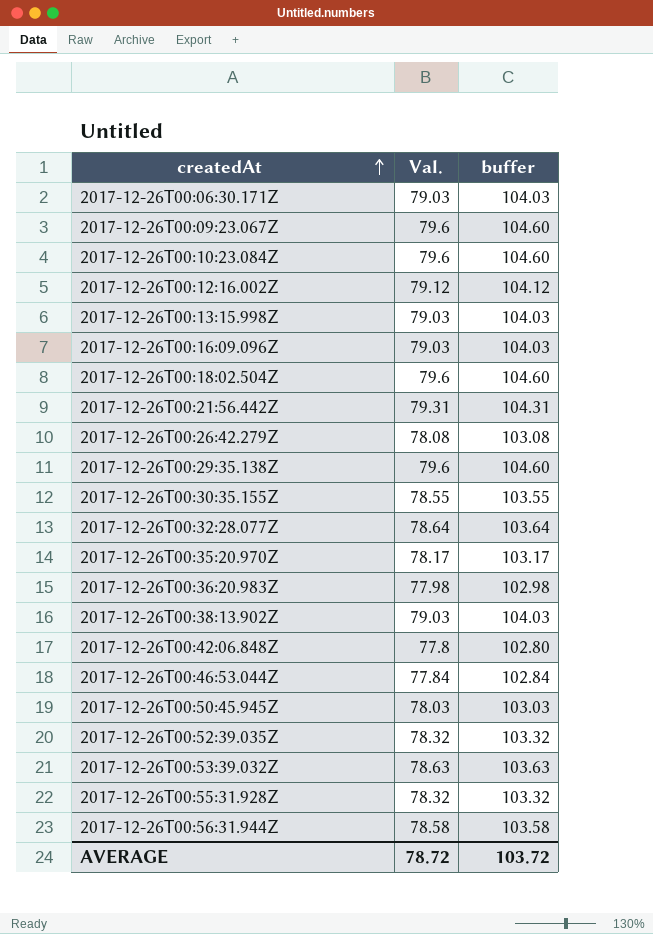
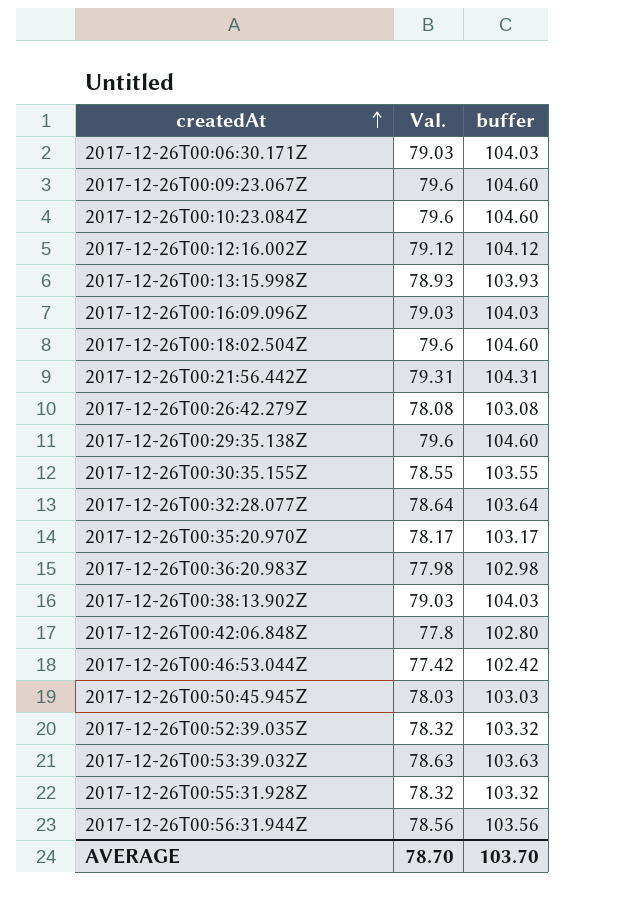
2017-12-26T00:13:15.998Z | Val.: 79.03 -> 78.93
2017-12-26T00:13:15.998Z | buffer: 104.03 -> 103.93
2017-12-26T00:46:53.044Z | Val.: 77.84 -> 77.42
2017-12-26T00:46:53.044Z | buffer: 102.84 -> 102.42
2017-12-26T00:56:31.944Z | Val.: 78.58 -> 78.56
2017-12-26T00:56:31.944Z | buffer: 103.58 -> 103.56
AVERAGE | Val.: 78.72 -> 78.70
AVERAGE | buffer: 103.72 -> 103.70

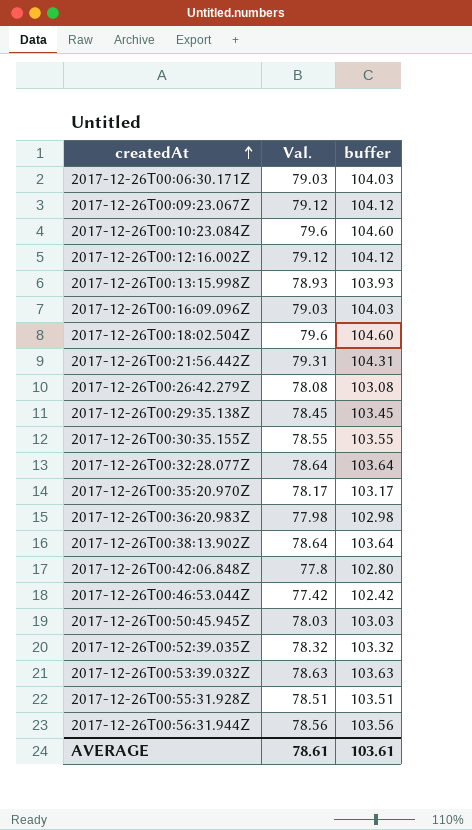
2017-12-26T00:09:23.067Z | Val.: 79.6 -> 79.12
2017-12-26T00:09:23.067Z | buffer: 104.60 -> 104.12
2017-12-26T00:29:35.138Z | Val.: 79.6 -> 78.45
2017-12-26T00:29:35.138Z | buffer: 104.60 -> 103.45
2017-12-26T00:38:13.902Z | Val.: 79.03 -> 78.64
2017-12-26T00:38:13.902Z | buffer: 104.03 -> 103.64
2017-12-26T00:55:31.928Z | Val.: 78.32 -> 78.51
2017-12-26T00:55:31.928Z | buffer: 103.32 -> 103.51
AVERAGE | Val.: 78.70 -> 78.61
AVERAGE | buffer: 103.70 -> 103.61

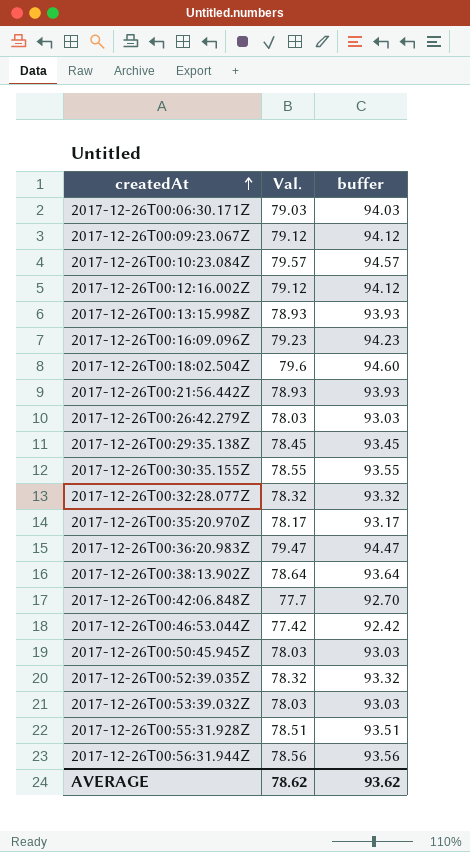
column buffer | formula: [Val.] + 25 -> [Val.] + 15
2017-12-26T00:10:23.084Z | Val.: 79.6 -> 79.57
2017-12-26T00:16:09.096Z | Val.: 79.03 -> 79.23
2017-12-26T00:21:56.442Z | Val.: 79.31 -> 78.93
2017-12-26T00:26:42.279Z | Val.: 78.08 -> 78.03
2017-12-26T00:32:28.077Z | Val.: 78.64 -> 78.32
2017-12-26T00:36:20.983Z | Val.: 77.98 -> 79.47
2017-12-26T00:42:06.848Z | Val.: 77.8 -> 77.7
2017-12-26T00:53:39.032Z | Val.: 78.63 -> 78.03
AVERAGE | Val.: 78.61 -> 78.62
AVERAGE | buffer: 103.61 -> 93.62

